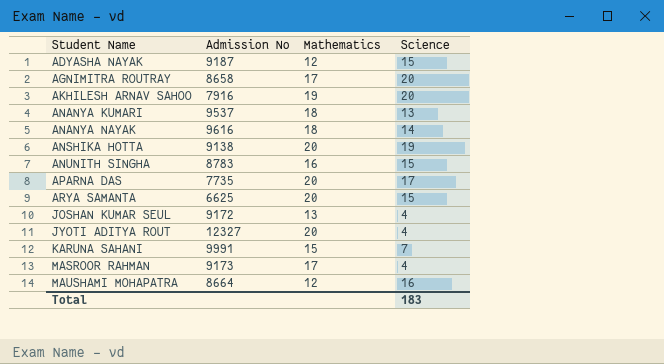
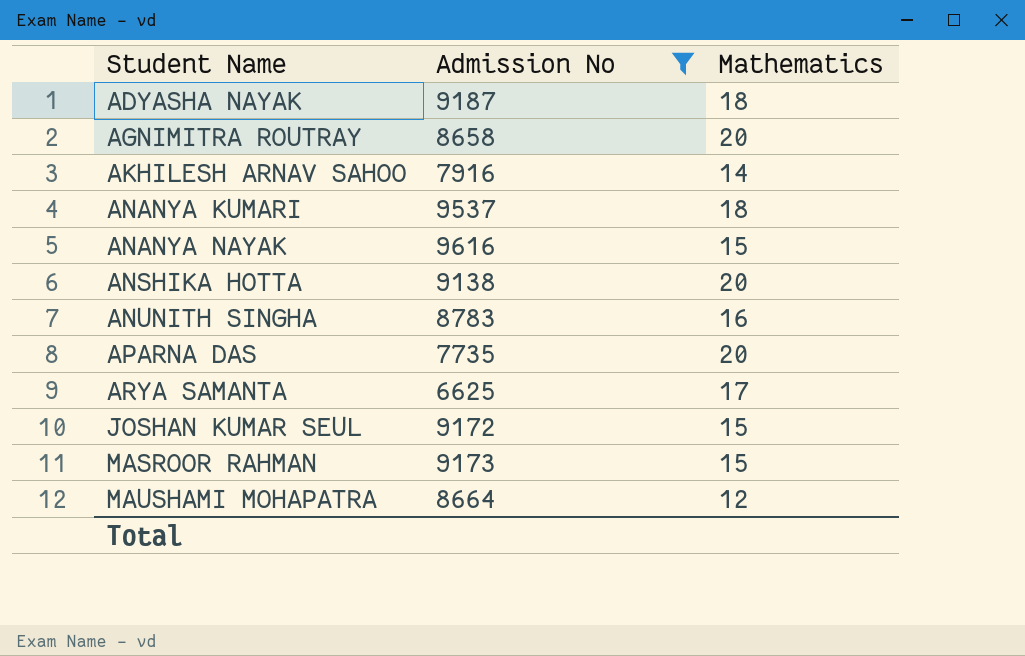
filter: none -> Admission No <= 9616
column Science | position: 4 -> none
ADYASHA NAYAK | Mathematics: 12 -> 18
AGNIMITRA ROUTRAY | Mathematics: 17 -> 20
AKHILESH ARNAV SAHOO | Mathematics: 19 -> 14
ANANYA NAYAK | Mathematics: 18 -> 15
ARYA SAMANTA | Mathematics: 20 -> 17
JOSHAN KUMAR SEUL | Mathematics: 13 -> 15
MASROOR RAHMAN | Mathematics: 17 -> 15

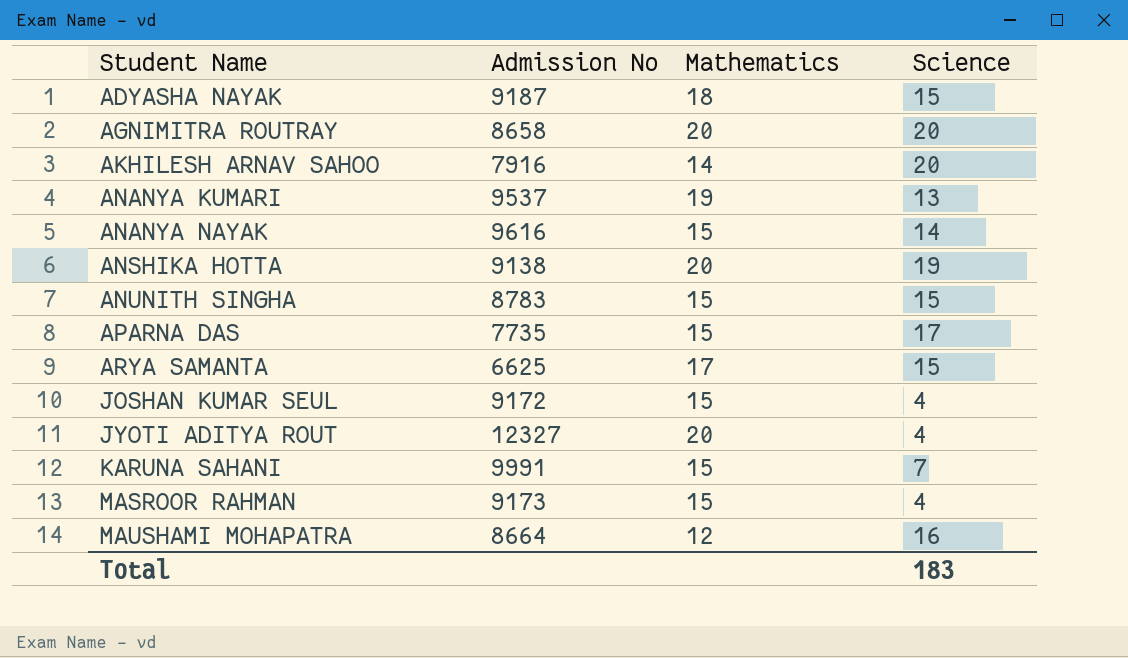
filter: Admission No <= 9616 -> none
column Science | position: none -> 4
ANANYA KUMARI | Mathematics: 18 -> 19
ANUNITH SINGHA | Mathematics: 16 -> 15
APARNA DAS | Mathematics: 20 -> 15

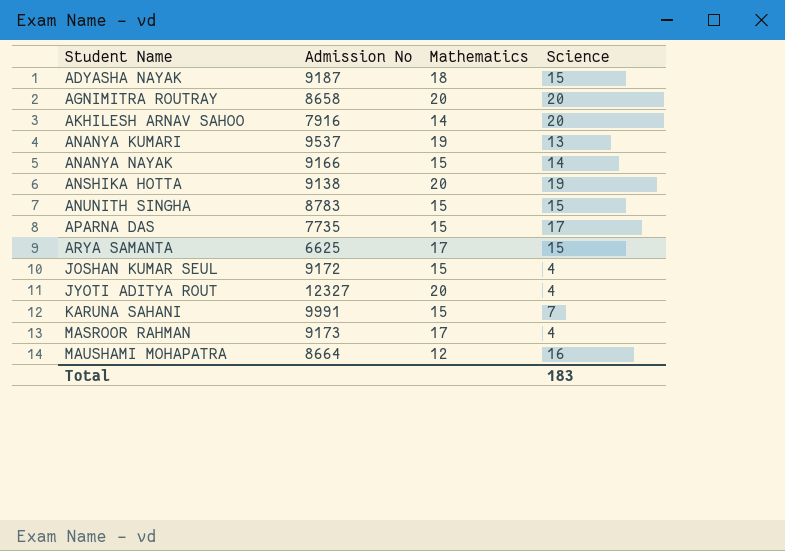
ANANYA NAYAK | Admission No: 9616 -> 9166
MASROOR RAHMAN | Mathematics: 15 -> 17

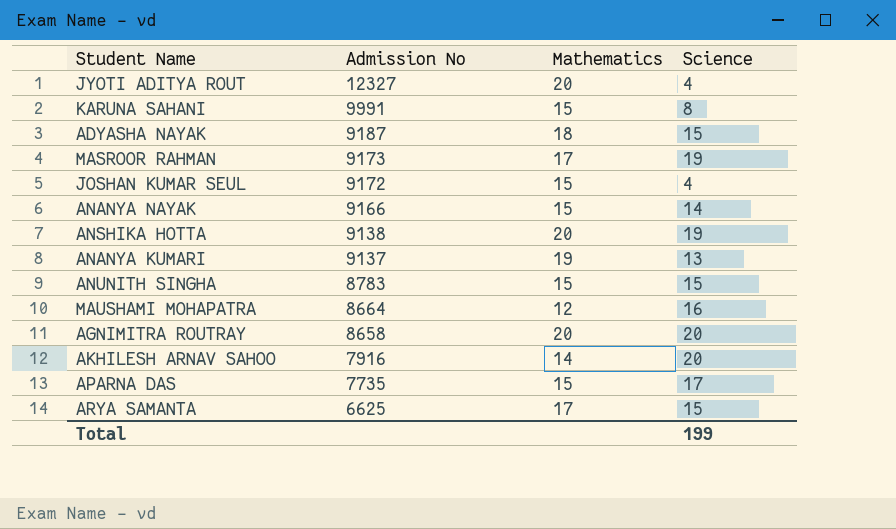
row order: Student Name ascending -> Admission No descending
KARUNA SAHANI | Science: 7 -> 8
MASROOR RAHMAN | Science: 4 -> 19
ANANYA KUMARI | Admission No: 9537 -> 9137
Total | Science: 183 -> 199

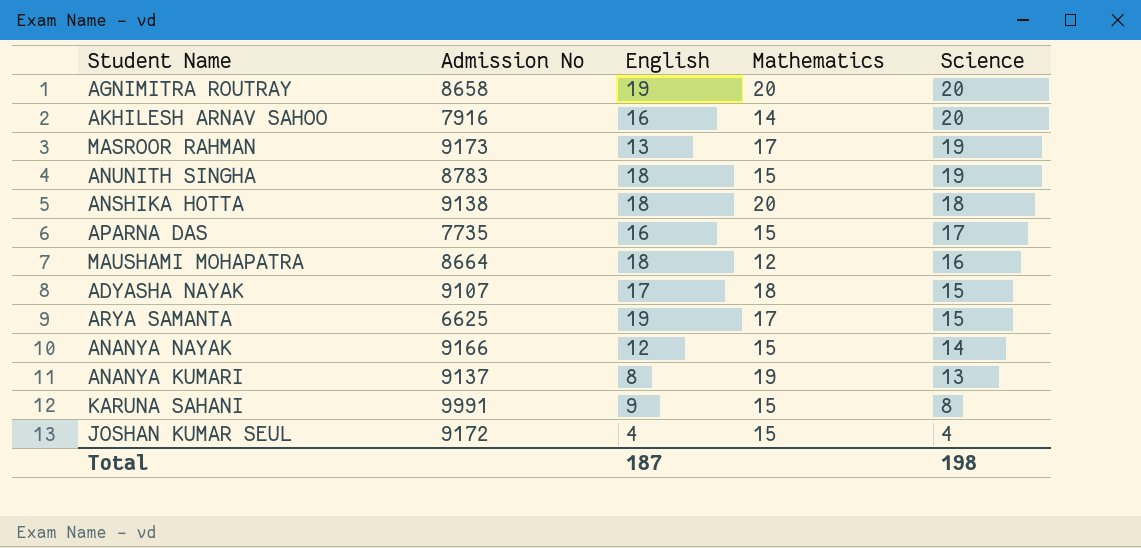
row order: Admission No descending -> Science descending
column English | position: none -> 3
row JYOTI ADITYA ROUT: 12327 | 20 | 4 -> none
ANUNITH SINGHA | Science: 15 -> 19
ANSHIKA HOTTA | Science: 19 -> 18
ADYASHA NAYAK | Admission No: 9187 -> 9107
Total | Science: 199 -> 198

